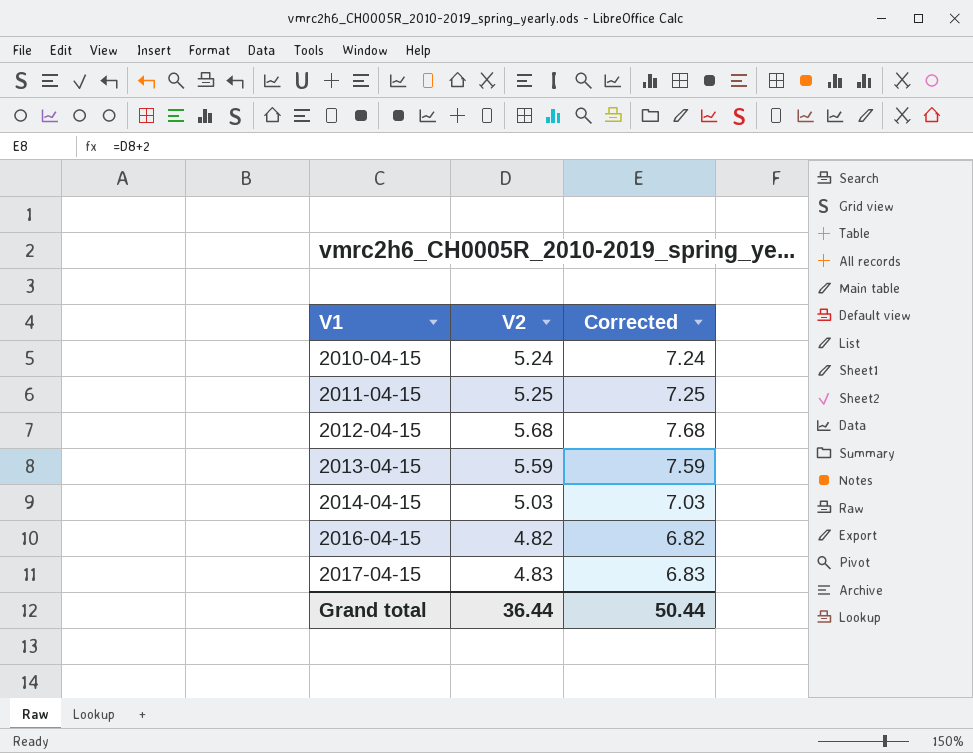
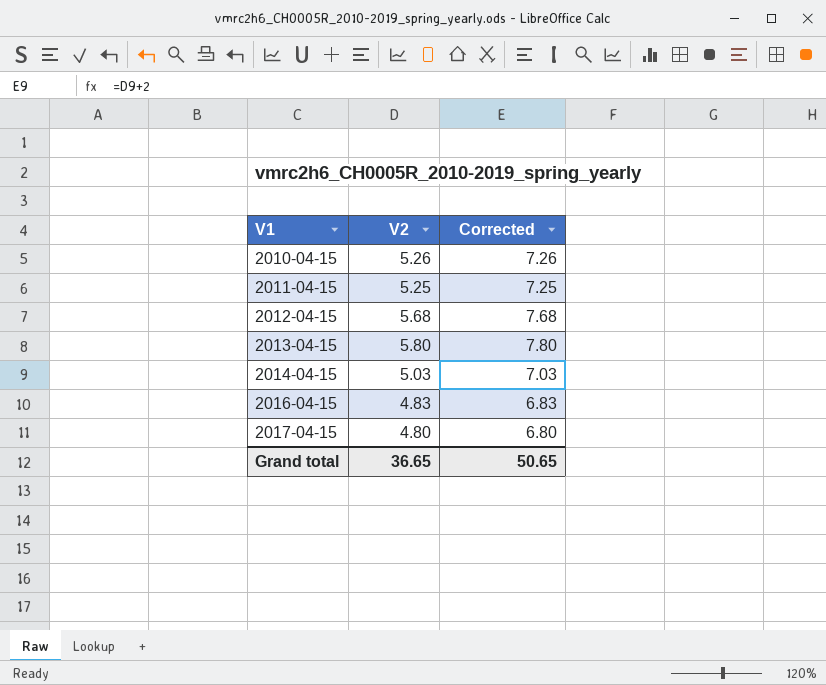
2010-04-15 | V2: 5.24 -> 5.26
2010-04-15 | Corrected: 7.24 -> 7.26
2013-04-15 | V2: 5.59 -> 5.80
2013-04-15 | Corrected: 7.59 -> 7.80
2016-04-15 | V2: 4.82 -> 4.83
2016-04-15 | Corrected: 6.82 -> 6.83
2017-04-15 | V2: 4.83 -> 4.80
2017-04-15 | Corrected: 6.83 -> 6.80
Grand total | V2: 36.44 -> 36.65
Grand total | Corrected: 50.44 -> 50.65

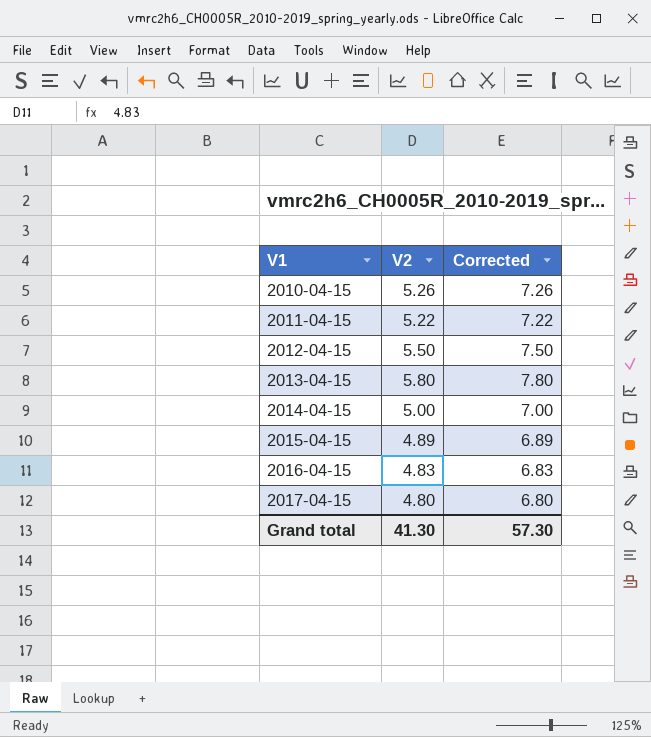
2011-04-15 | V2: 5.25 -> 5.22
2011-04-15 | Corrected: 7.25 -> 7.22
2012-04-15 | V2: 5.68 -> 5.50
2012-04-15 | Corrected: 7.68 -> 7.50
2014-04-15 | V2: 5.03 -> 5.00
2014-04-15 | Corrected: 7.03 -> 7.00
row 2015-04-15: none -> 4.89 | 6.89
Grand total | V2: 36.65 -> 41.30
Grand total | Corrected: 50.65 -> 57.30

